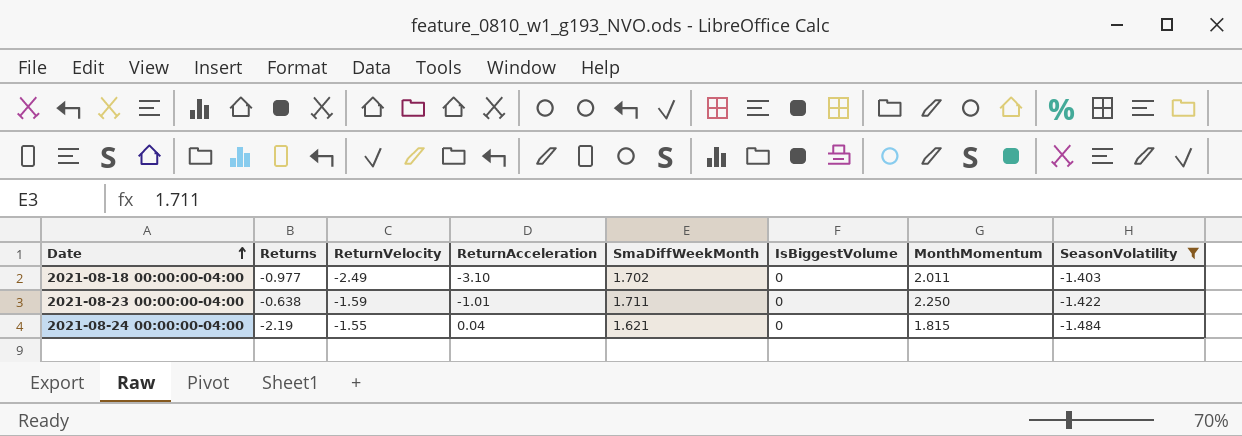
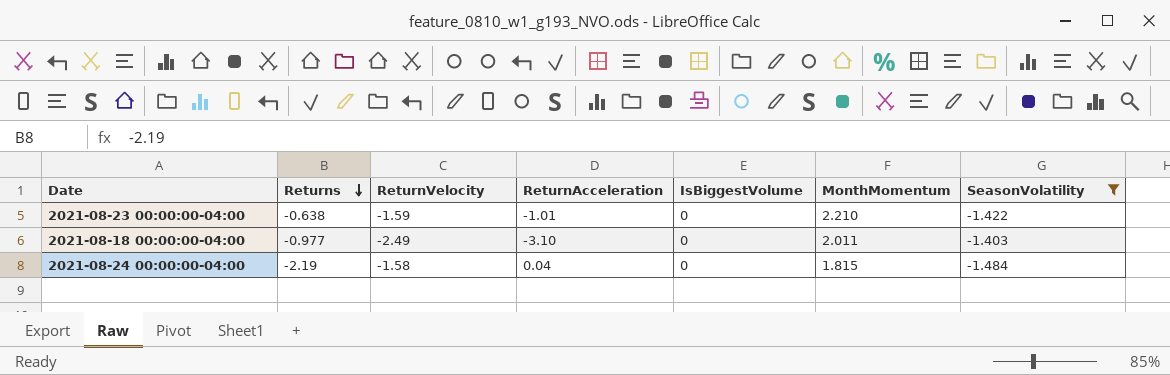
row order: Date ascending -> Returns descending
column SmaDiffWeekMonth | position: 5 -> none
2021-08-23 00:00:00-04:00 | MonthMomentum: 2.250 -> 2.210
2021-08-24 00:00:00-04:00 | ReturnVelocity: -1.55 -> -1.58

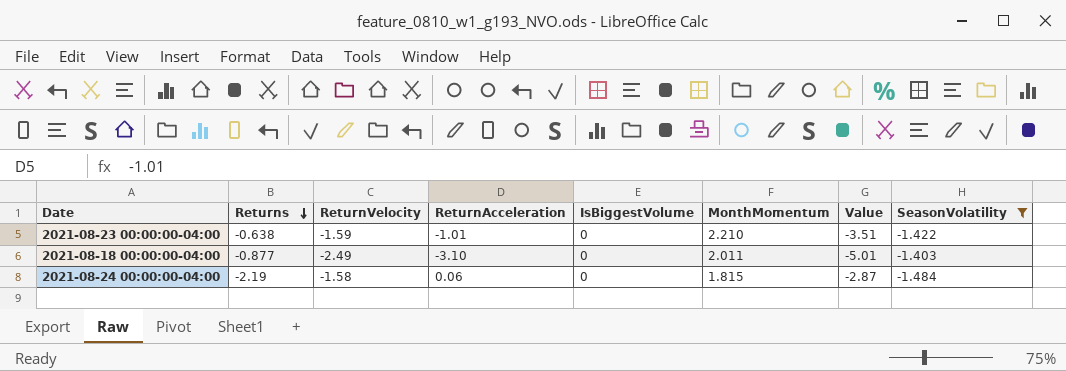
column Value | formula: none -> [ReturnVelocity] * [MonthMomentum]
2021-08-18 00:00:00-04:00 | Returns: -0.977 -> -0.877
2021-08-24 00:00:00-04:00 | ReturnAcceleration: 0.04 -> 0.06

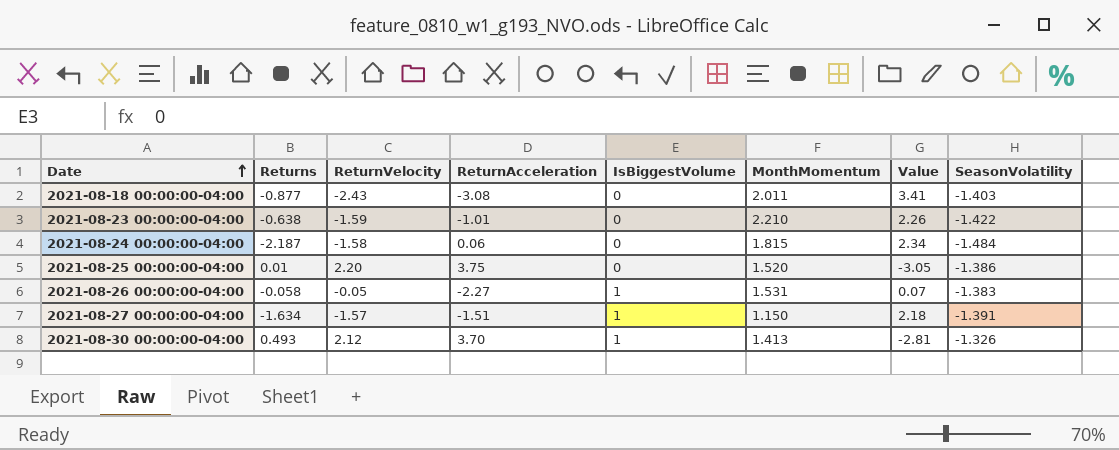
filter: SeasonVolatility <= -1.403 -> none
row order: Returns descending -> Date ascending
column Value | formula: [ReturnVelocity] * [MonthMomentum] -> [ReturnVelocity] * [SeasonVolatility]
2021-08-18 00:00:00-04:00 | ReturnVelocity: -2.49 -> -2.43
2021-08-18 00:00:00-04:00 | ReturnAcceleration: -3.10 -> -3.08
2021-08-24 00:00:00-04:00 | Returns: -2.19 -> -2.187

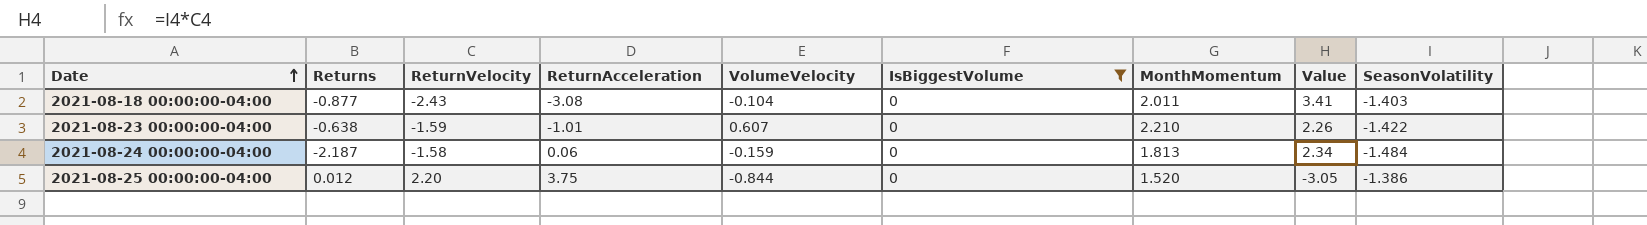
filter: none -> IsBiggestVolume = 0
column VolumeVelocity | position: none -> 5
2021-08-24 00:00:00-04:00 | MonthMomentum: 1.815 -> 1.813
2021-08-25 00:00:00-04:00 | Returns: 0.01 -> 0.012

